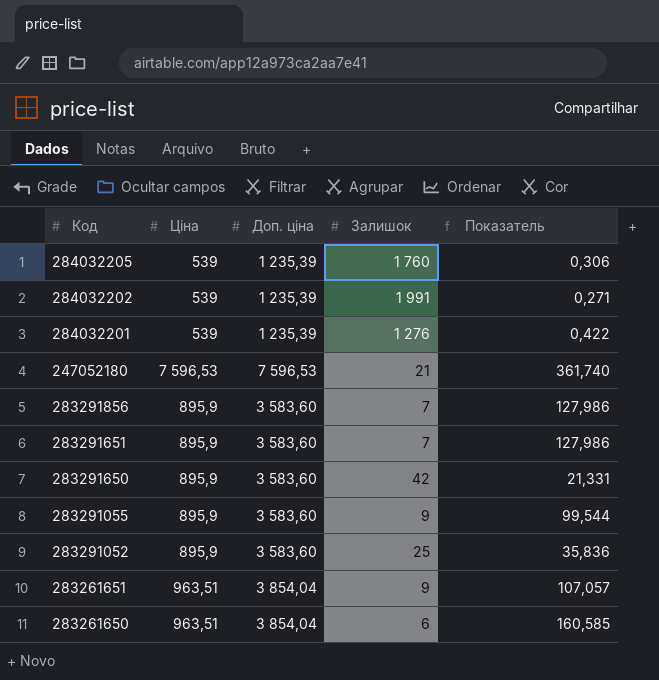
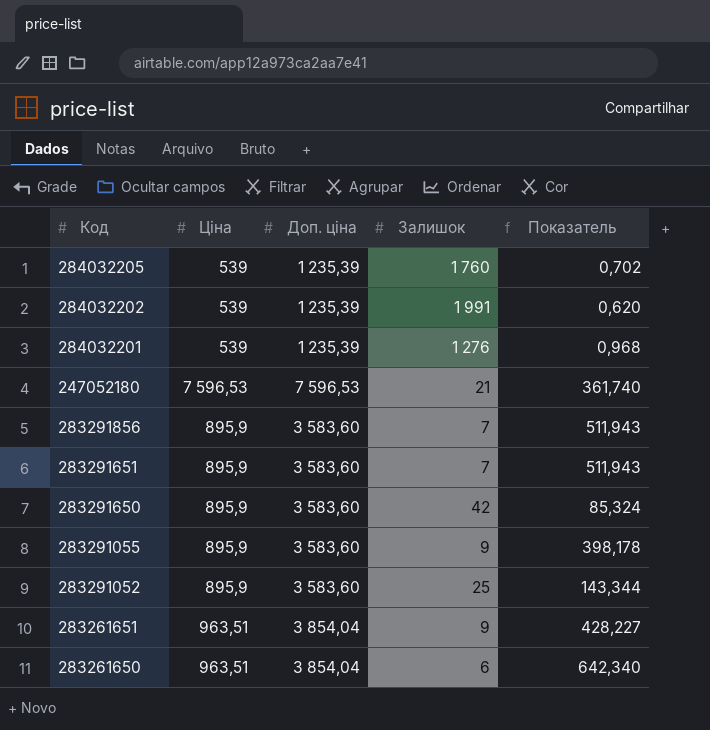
column Показатель | formula: [Ціна] / [Залишок] -> [Доп. ціна] / [Залишок]

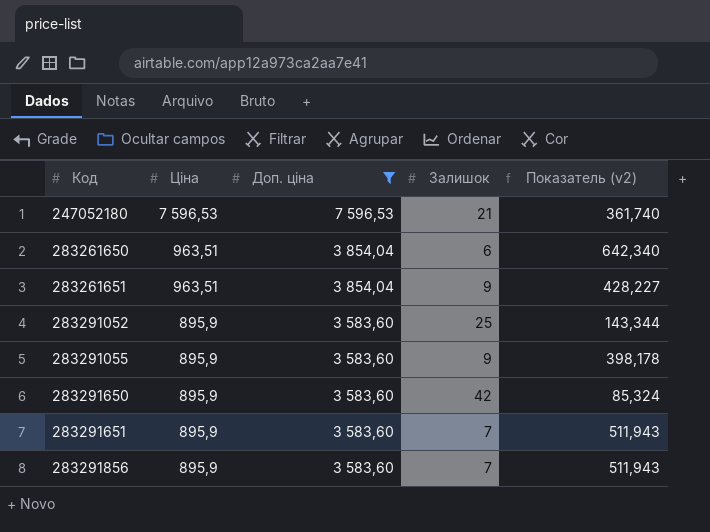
filter: none -> Доп. ціна != 1 235,39
row order: none -> Код ascending
column name: Показатель -> Показатель (v2)

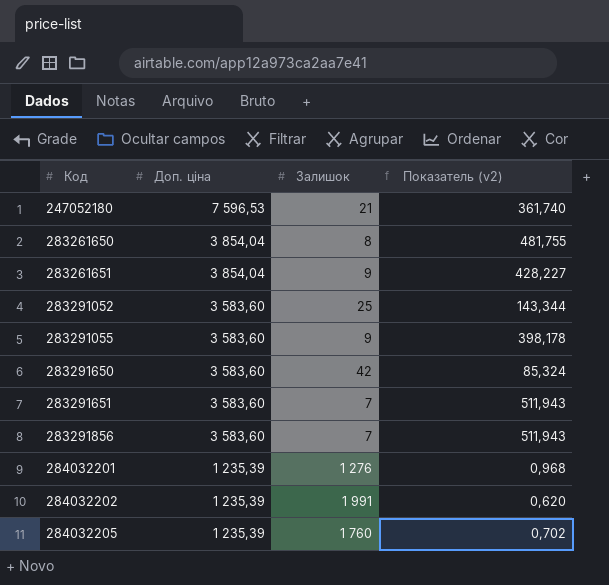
filter: Доп. ціна != 1 235,39 -> none
column Ціна | position: 2 -> none
283261650 | Залишок: 6 -> 8
283261650 | Показатель (v2): 642,340 -> 481,755

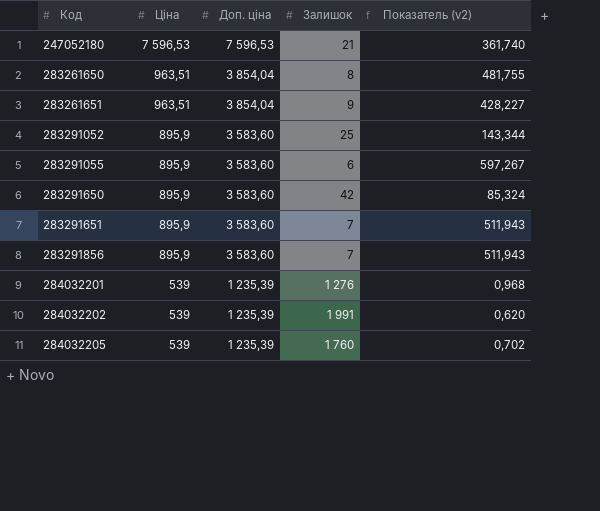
column Ціна | position: none -> 2
283291055 | Залишок: 9 -> 6
283291055 | Показатель (v2): 398,178 -> 597,267

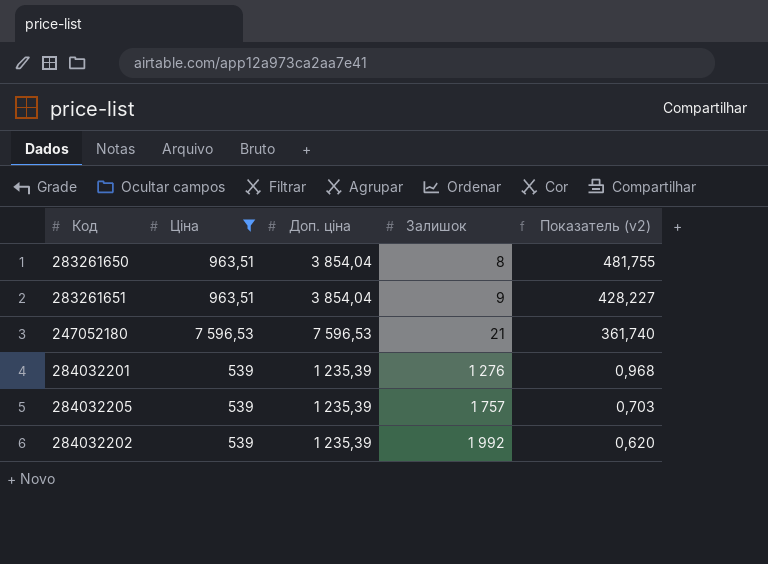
filter: none -> Ціна != 895,9
row order: Код ascending -> Залишок ascending
284032205 | Залишок: 1 760 -> 1 757
284032205 | Показатель (v2): 0,702 -> 0,703
284032202 | Залишок: 1 991 -> 1 992

